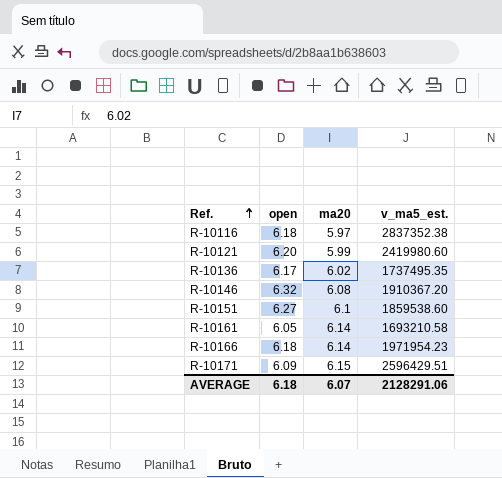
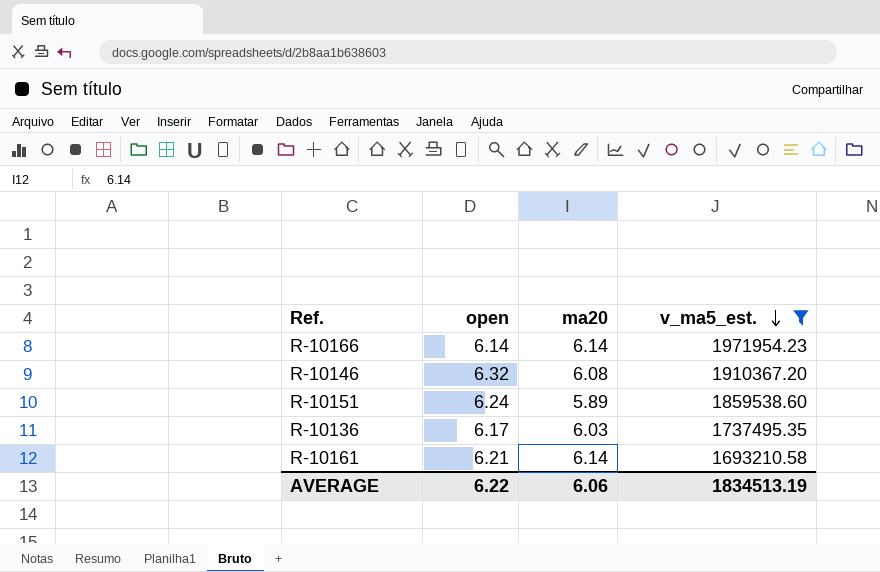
filter: none -> v_ma5_est. <= 1971954.23
row order: Ref. ascending -> v_ma5_est. descending
R-10166 | open: 6.18 -> 6.14
R-10151 | open: 6.27 -> 6.24
R-10151 | ma20: 6.1 -> 5.89
R-10136 | ma20: 6.02 -> 6.03
R-10161 | open: 6.05 -> 6.21
AVERAGE | open: 6.18 -> 6.22
AVERAGE | ma20: 6.07 -> 6.06
AVERAGE | v_ma5_est.: 2128291.06 -> 1834513.19

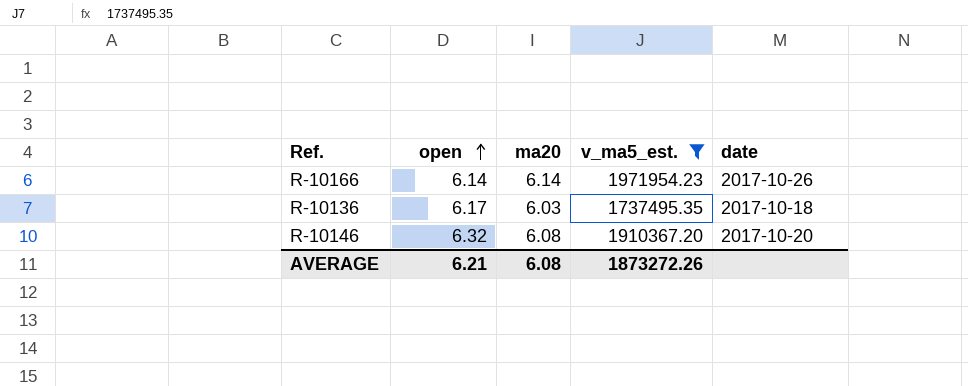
row order: v_ma5_est. descending -> open ascending
column date | position: none -> 5
row R-10151: 6.24 | 5.89 | 1859538.60 -> none
row R-10161: 6.21 | 6.14 | 1693210.58 -> none
AVERAGE | open: 6.22 -> 6.21
AVERAGE | ma20: 6.06 -> 6.08
AVERAGE | v_ma5_est.: 1834513.19 -> 1873272.26

